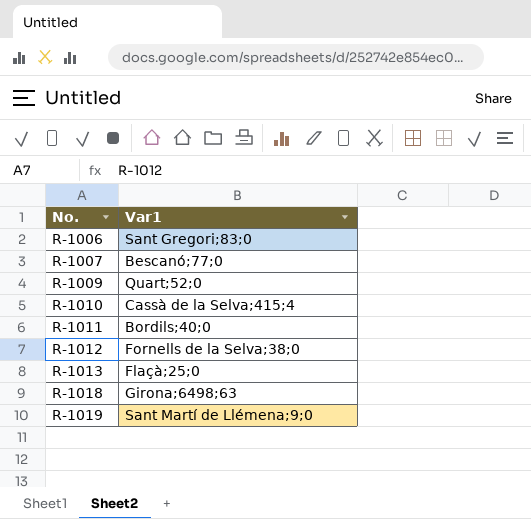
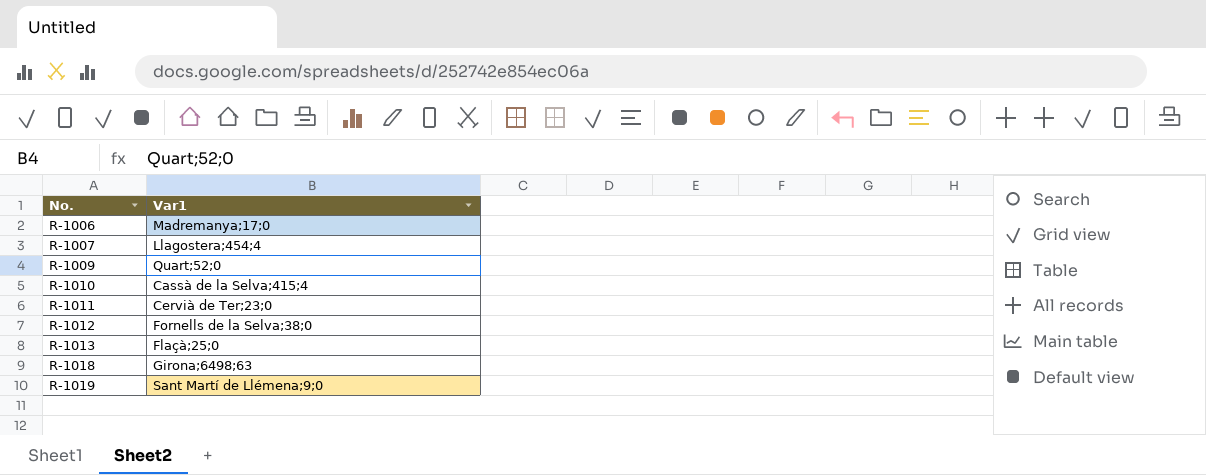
R-1006 | Var1: Sant Gregori;83;0 -> Madremanya;17;0
R-1007 | Var1: Bescanó;77;0 -> Llagostera;454;4
R-1011 | Var1: Bordils;40;0 -> Cervià de Ter;23;0

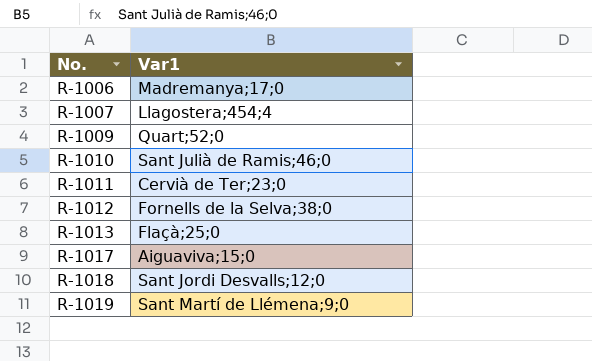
R-1010 | Var1: Cassà de la Selva;415;4 -> Sant Julià de Ramis;46;0
row R-1017: none -> Aiguaviva;15;0
R-1018 | Var1: Girona;6498;63 -> Sant Jordi Desvalls;12;0

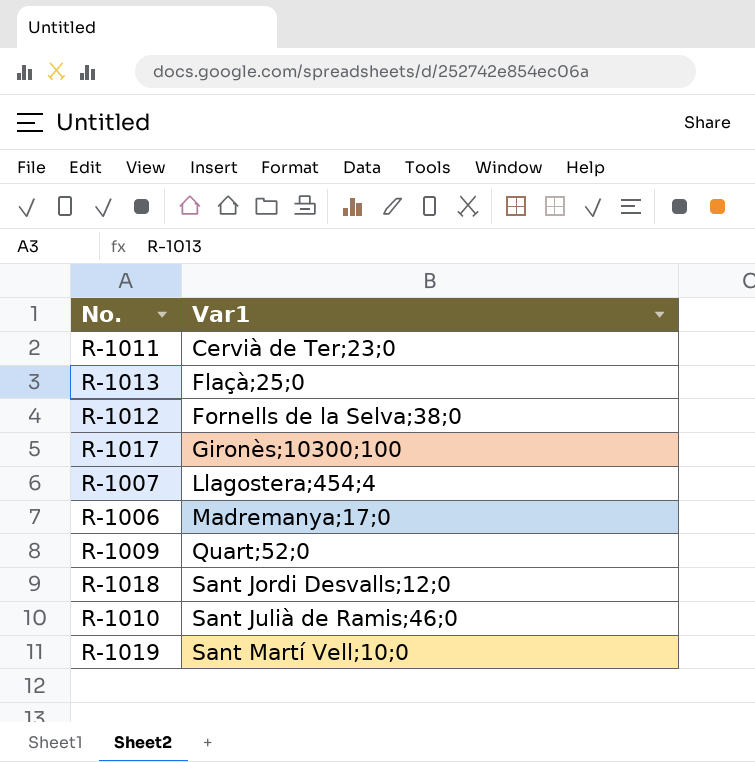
row order: No. ascending -> Var1 ascending
R-1017 | Var1: Aiguaviva;15;0 -> Gironès;10300;100
R-1019 | Var1: Sant Martí de Llémena;9;0 -> Sant Martí Vell;10;0

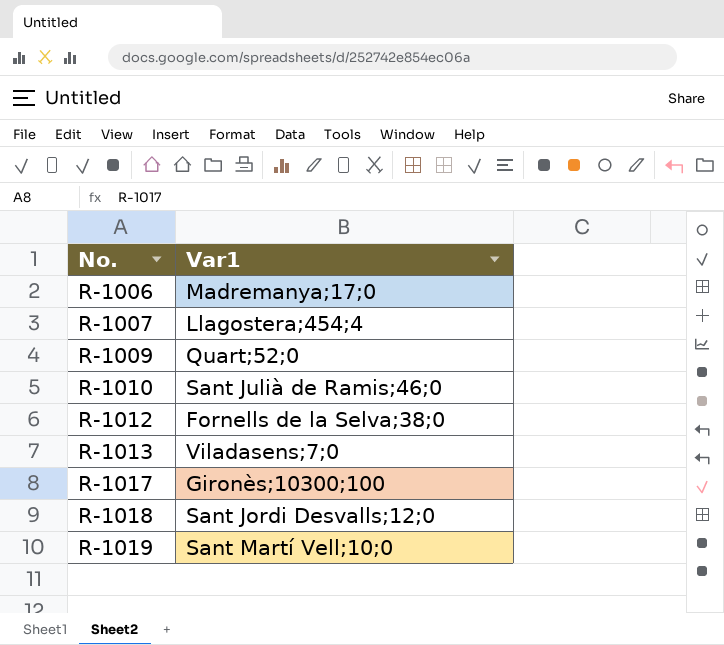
row order: Var1 ascending -> No. ascending
row R-1011: Cervià de Ter;23;0 -> none
R-1013 | Var1: Flaçà;25;0 -> Viladasens;7;0

